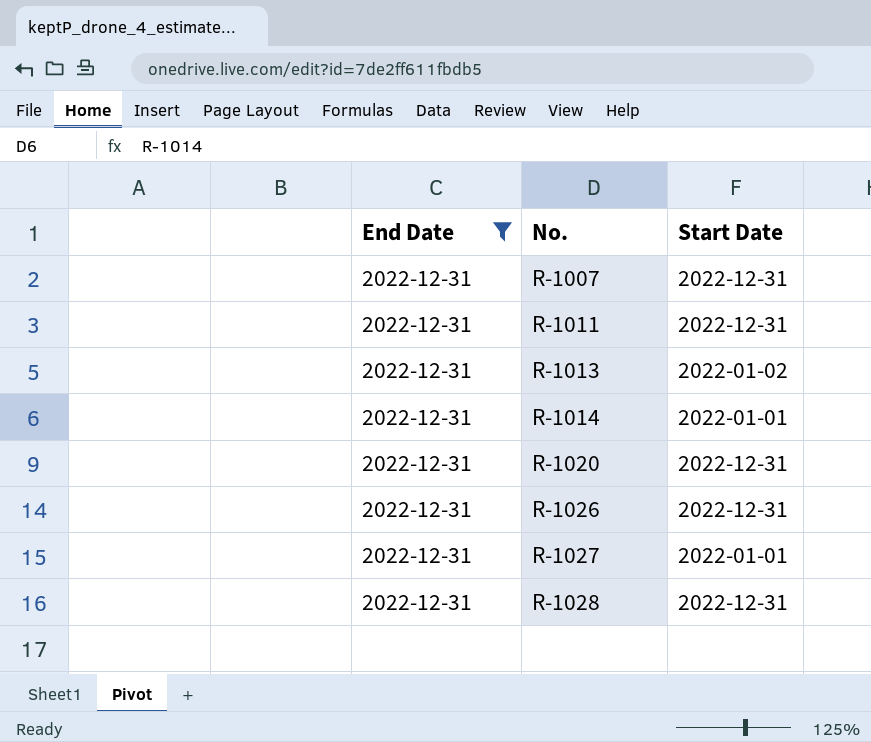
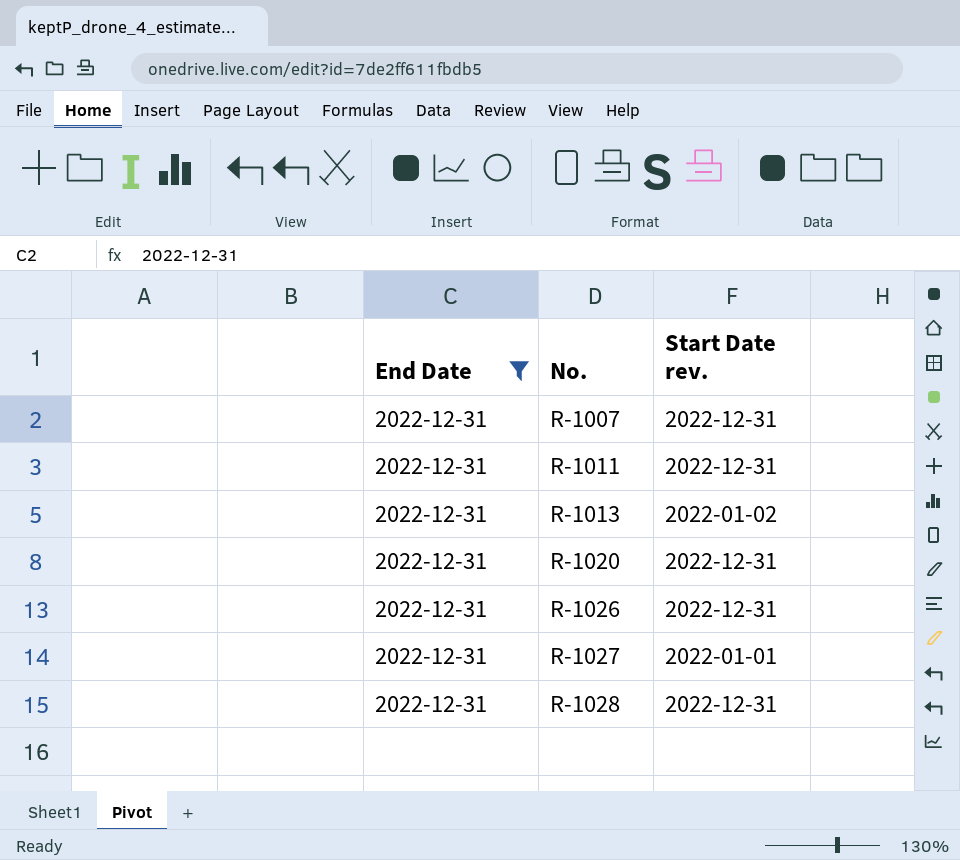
column name: Start Date -> Start Date rev.
row R-1014: 2022-12-31 | 2022-01-01 -> none

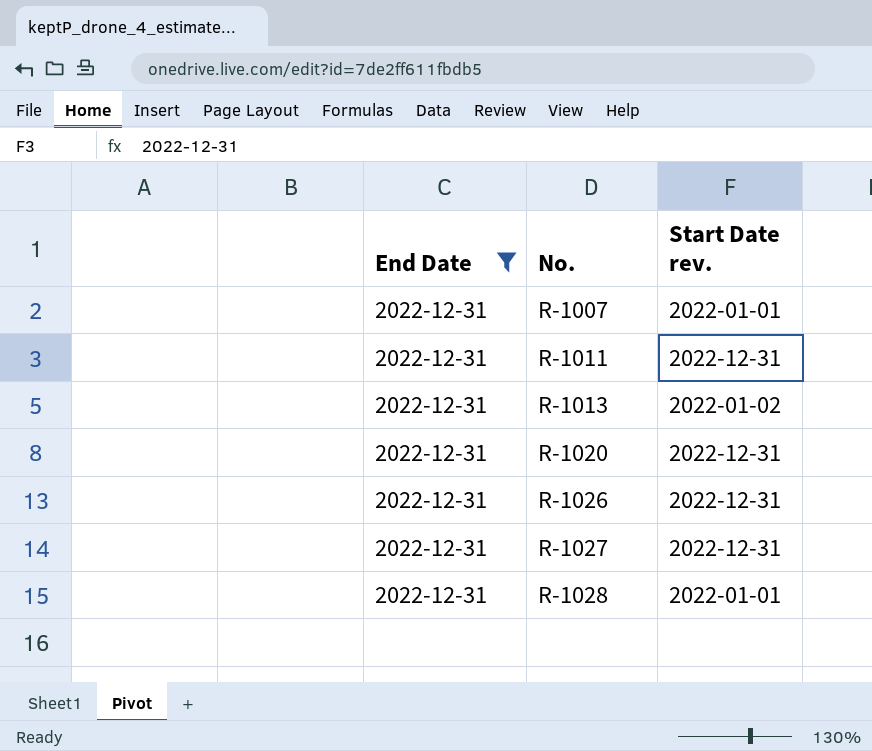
R-1007 | Start Date rev.: 2022-12-31 -> 2022-01-01
R-1027 | Start Date rev.: 2022-01-01 -> 2022-12-31
R-1028 | Start Date rev.: 2022-12-31 -> 2022-01-01

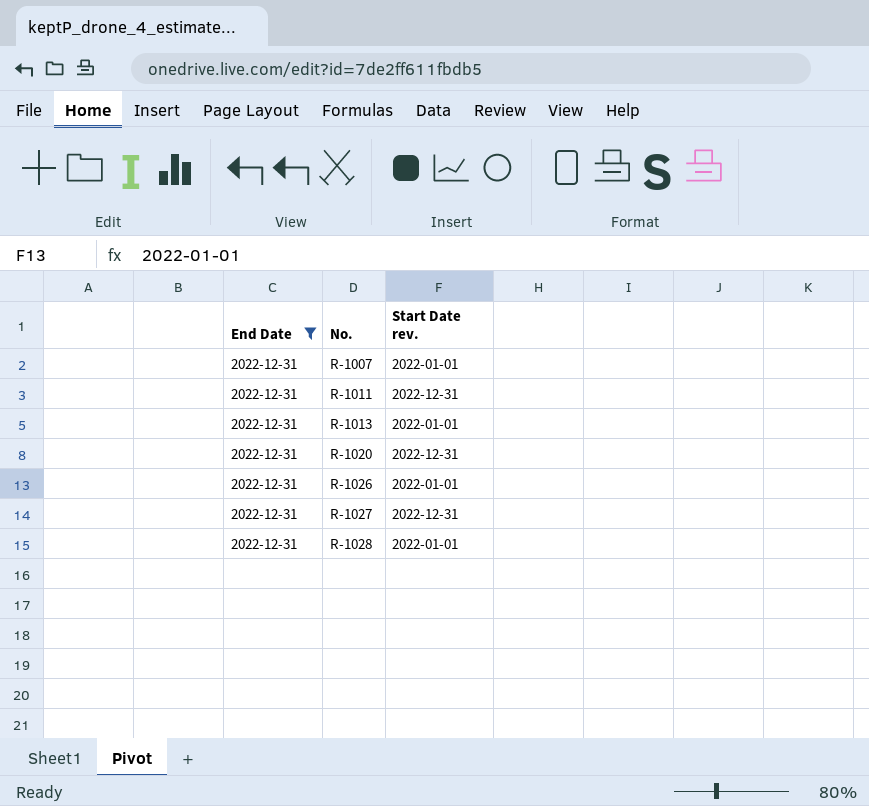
R-1013 | Start Date rev.: 2022-01-02 -> 2022-01-01
R-1026 | Start Date rev.: 2022-12-31 -> 2022-01-01

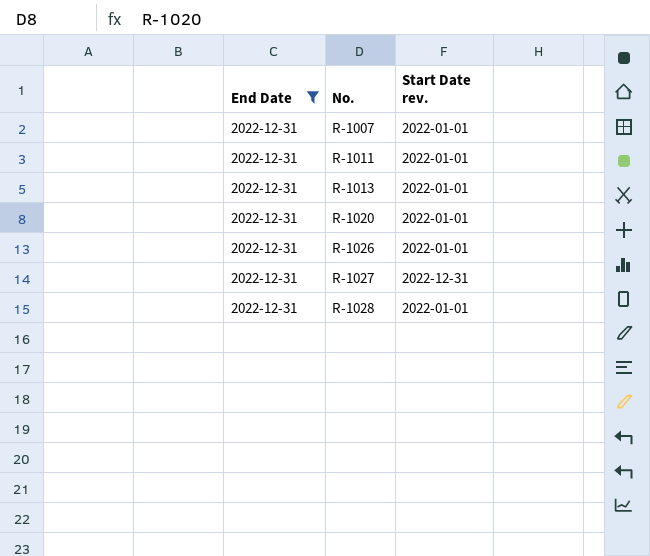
R-1011 | Start Date rev.: 2022-12-31 -> 2022-01-01
R-1020 | Start Date rev.: 2022-12-31 -> 2022-01-01

